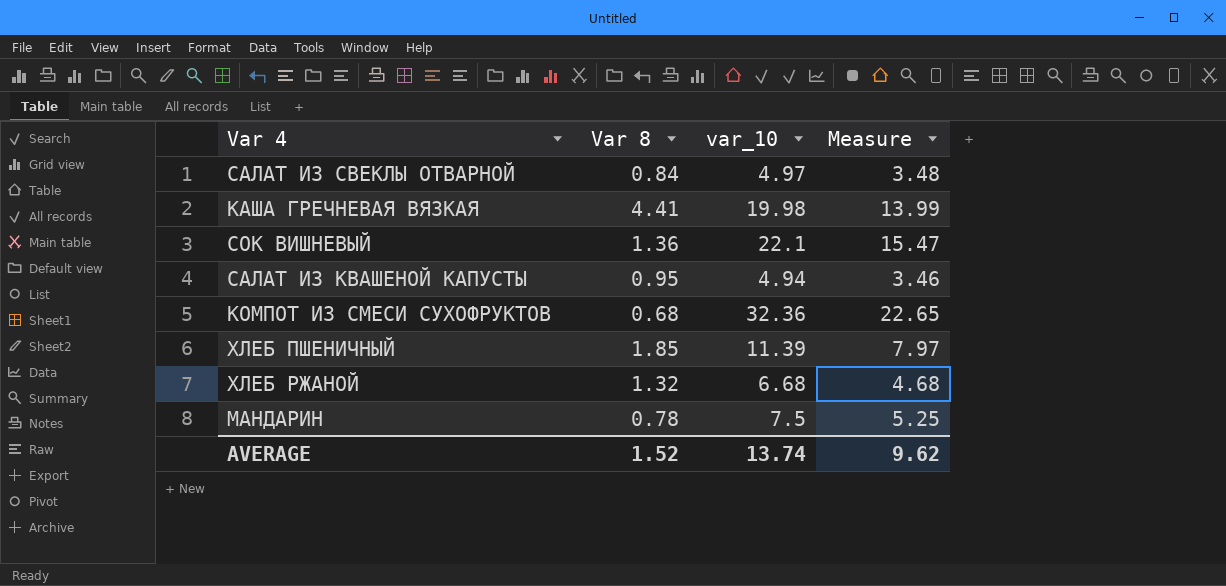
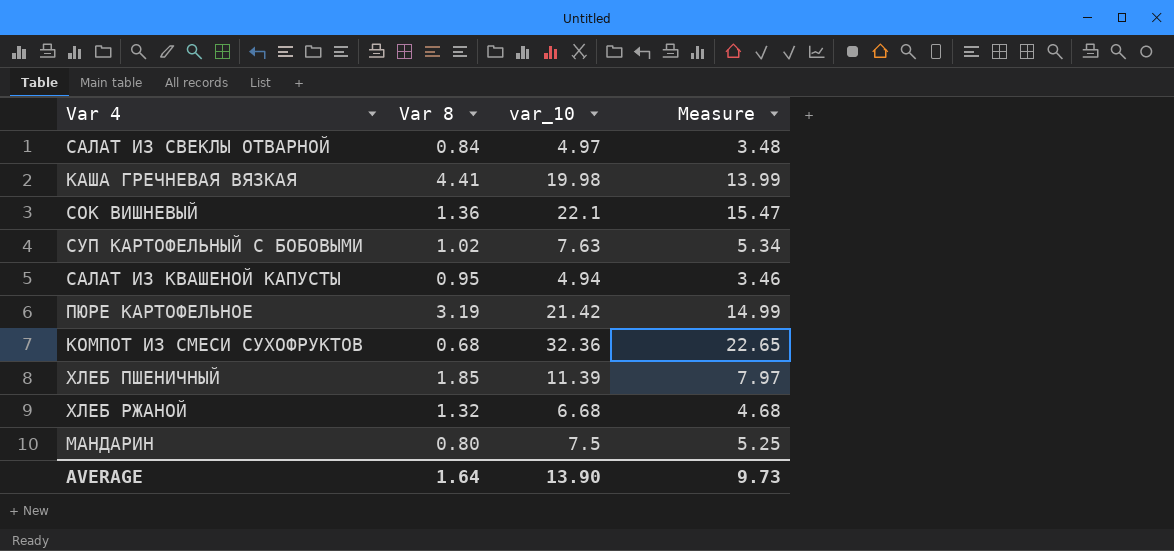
row СУП КАРТОФЕЛЬНЫЙ С БОБОВЫМИ: none -> 1.02 | 7.63 | 5.34
row ПЮРЕ КАРТОФЕЛЬНОЕ: none -> 3.19 | 21.42 | 14.99
МАНДАРИН | Var 8: 0.78 -> 0.80
AVERAGE | Var 8: 1.52 -> 1.64
AVERAGE | var_10: 13.74 -> 13.90
AVERAGE | Measure: 9.62 -> 9.73

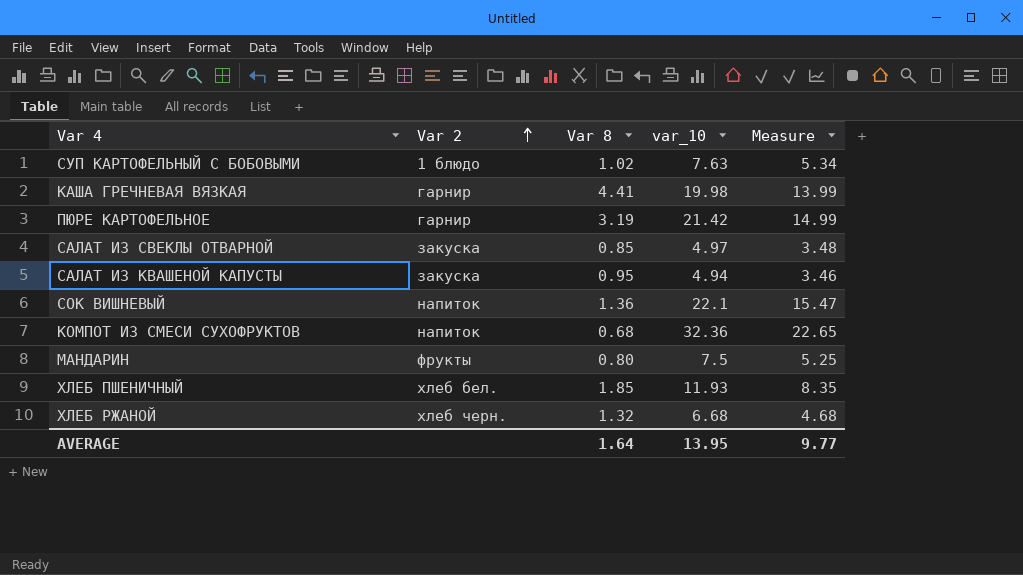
row order: none -> Var 2 ascending
column Var 2 | position: none -> 2
САЛАТ ИЗ СВЕКЛЫ ОТВАРНОЙ | Var 8: 0.84 -> 0.85
ХЛЕБ ПШЕНИЧНЫЙ | var_10: 11.39 -> 11.93
ХЛЕБ ПШЕНИЧНЫЙ | Measure: 7.97 -> 8.35
AVERAGE | var_10: 13.90 -> 13.95
AVERAGE | Measure: 9.73 -> 9.77

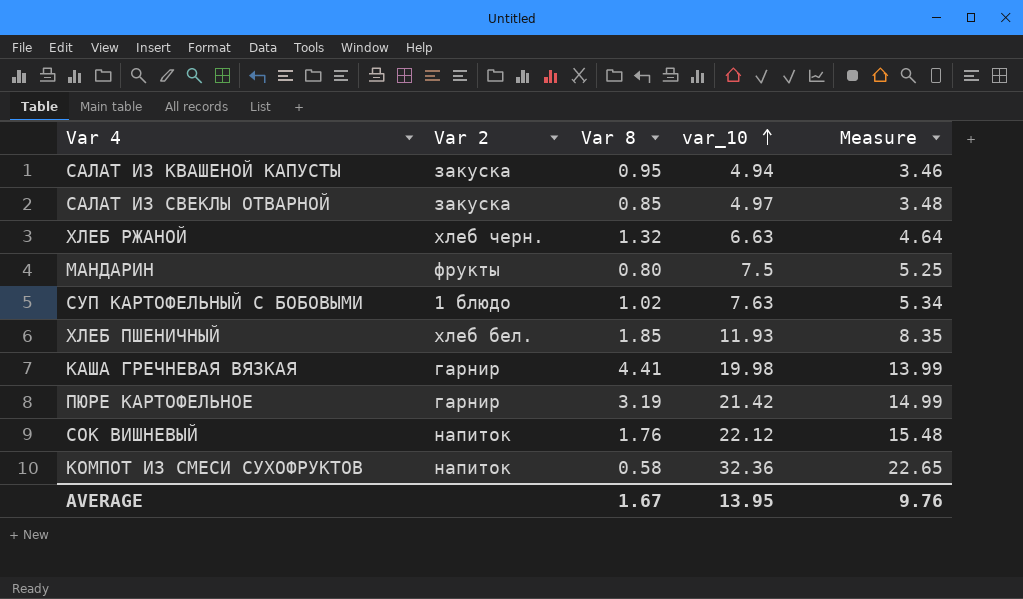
row order: Var 2 ascending -> var_10 ascending
ХЛЕБ РЖАНОЙ | var_10: 6.68 -> 6.63
ХЛЕБ РЖАНОЙ | Measure: 4.68 -> 4.64
СОК ВИШНЕВЫЙ | Var 8: 1.36 -> 1.76
СОК ВИШНЕВЫЙ | var_10: 22.1 -> 22.12
СОК ВИШНЕВЫЙ | Measure: 15.47 -> 15.48
КОМПОТ ИЗ СМЕСИ СУХОФРУКТОВ | Var 8: 0.68 -> 0.58
AVERAGE | Var 8: 1.64 -> 1.67
AVERAGE | Measure: 9.77 -> 9.76

